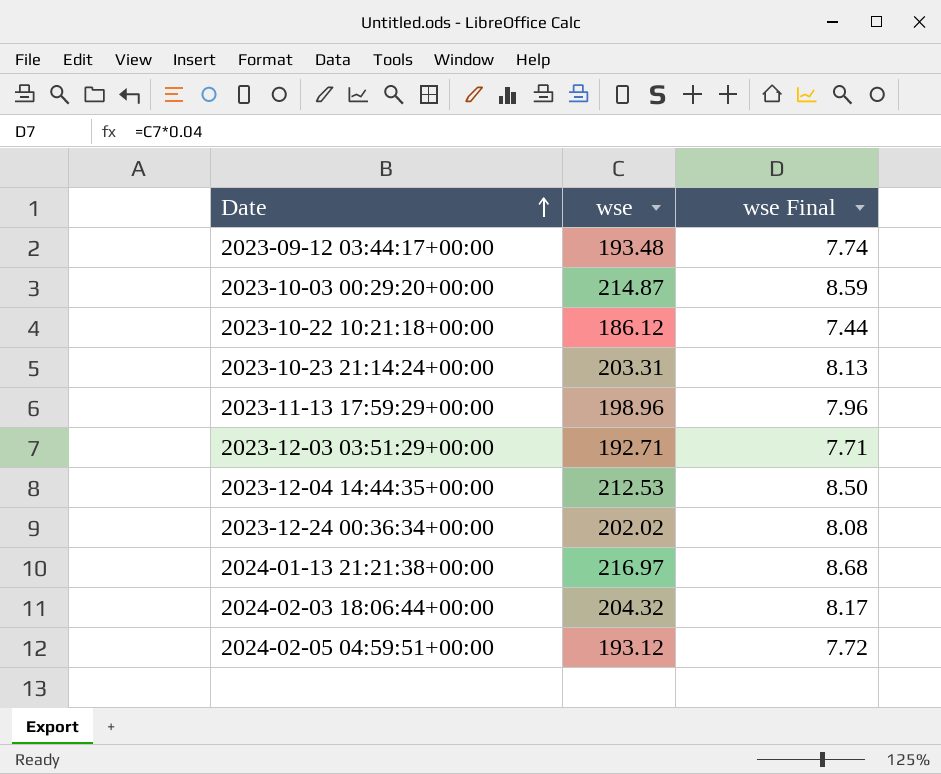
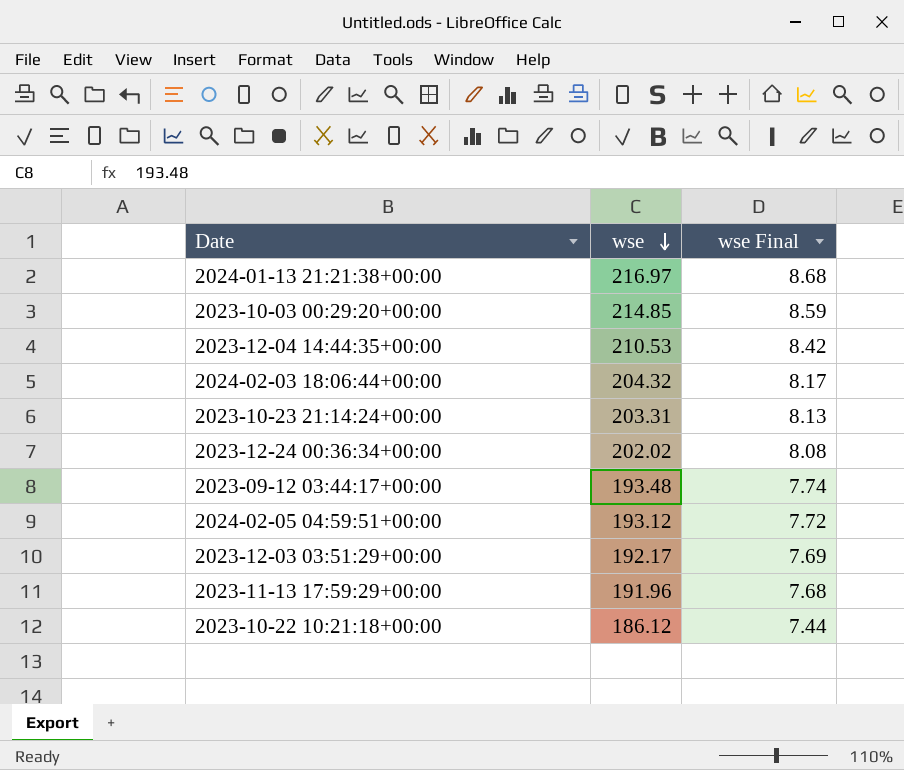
row order: Date ascending -> wse descending
2023-10-03 00:29:20+00:00 | wse: 214.87 -> 214.85
2023-12-04 14:44:35+00:00 | wse: 212.53 -> 210.53
2023-12-04 14:44:35+00:00 | wse Final: 8.50 -> 8.42
2023-12-03 03:51:29+00:00 | wse: 192.71 -> 192.17
2023-12-03 03:51:29+00:00 | wse Final: 7.71 -> 7.69
2023-11-13 17:59:29+00:00 | wse: 198.96 -> 191.96
2023-11-13 17:59:29+00:00 | wse Final: 7.96 -> 7.68

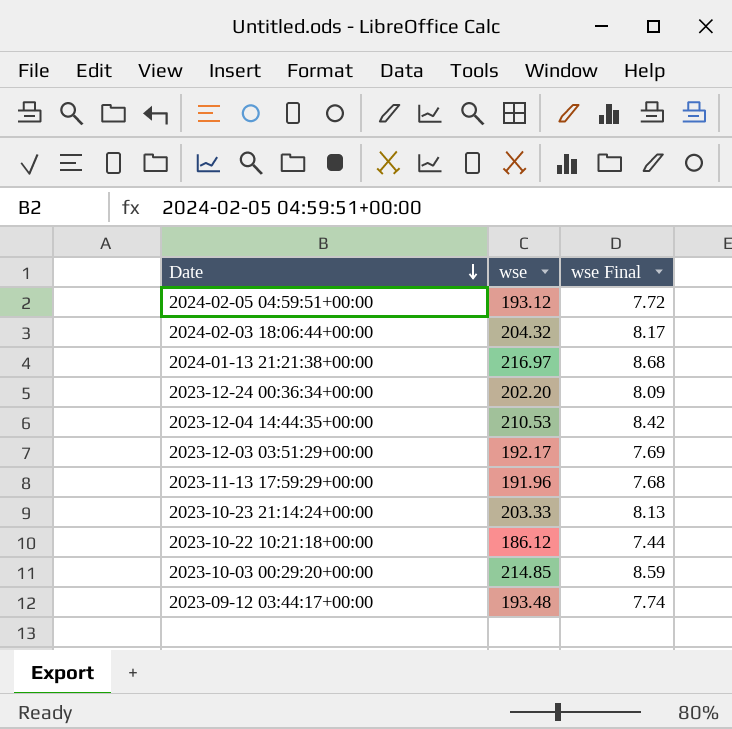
row order: wse descending -> Date descending
2023-12-24 00:36:34+00:00 | wse: 202.02 -> 202.20
2023-12-24 00:36:34+00:00 | wse Final: 8.08 -> 8.09
2023-10-23 21:14:24+00:00 | wse: 203.31 -> 203.33

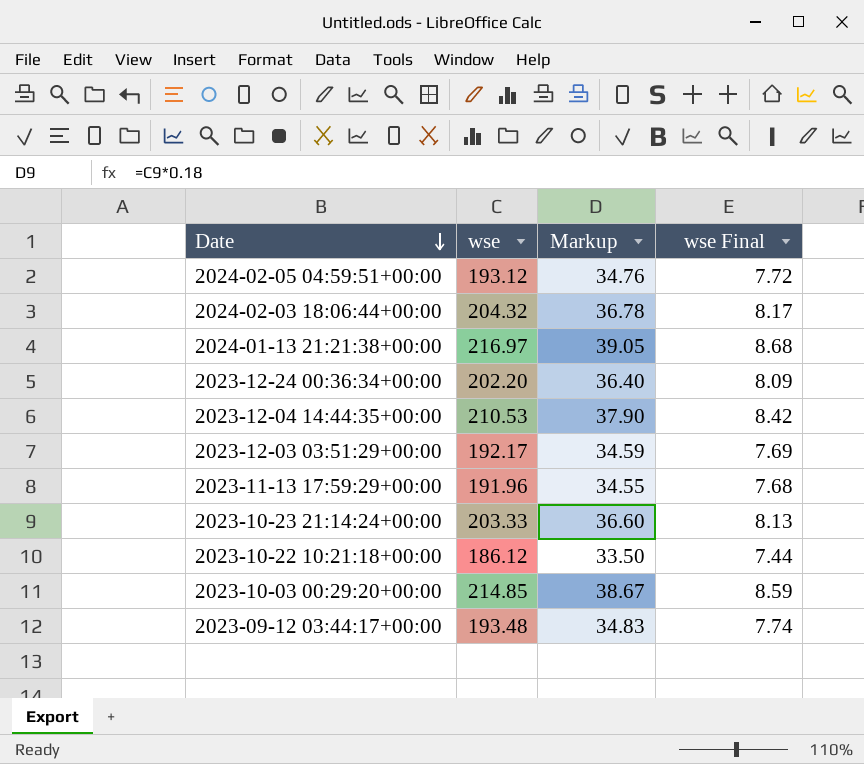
column Markup | formula: none -> [wse] * 0.18

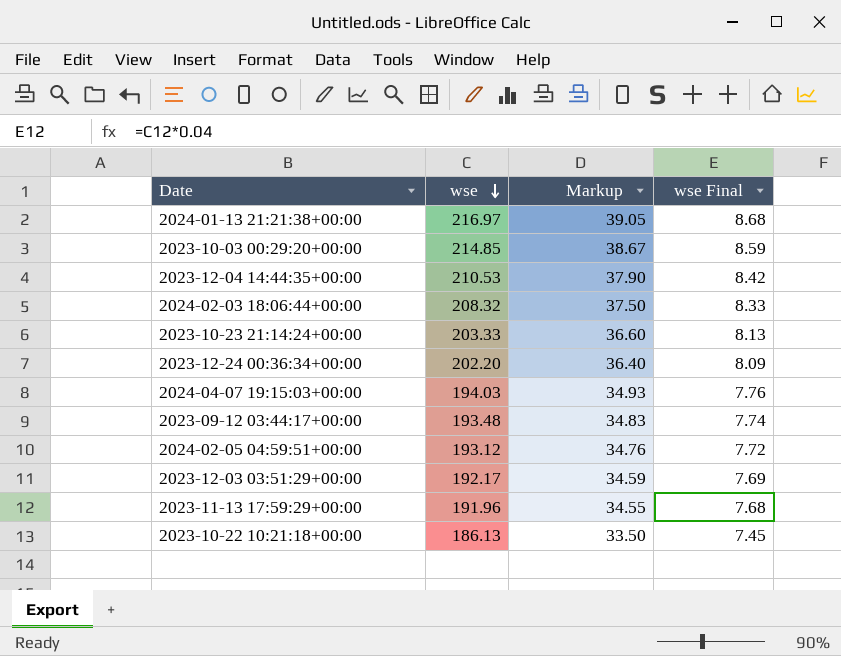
row order: Date descending -> wse descending
2024-02-03 18:06:44+00:00 | wse: 204.32 -> 208.32
2024-02-03 18:06:44+00:00 | Markup: 36.78 -> 37.50
2024-02-03 18:06:44+00:00 | wse Final: 8.17 -> 8.33
row 2024-04-07 19:15:03+00:00: none -> 194.03 | 34.93 | 7.76
2023-10-22 10:21:18+00:00 | wse: 186.12 -> 186.13
2023-10-22 10:21:18+00:00 | wse Final: 7.44 -> 7.45

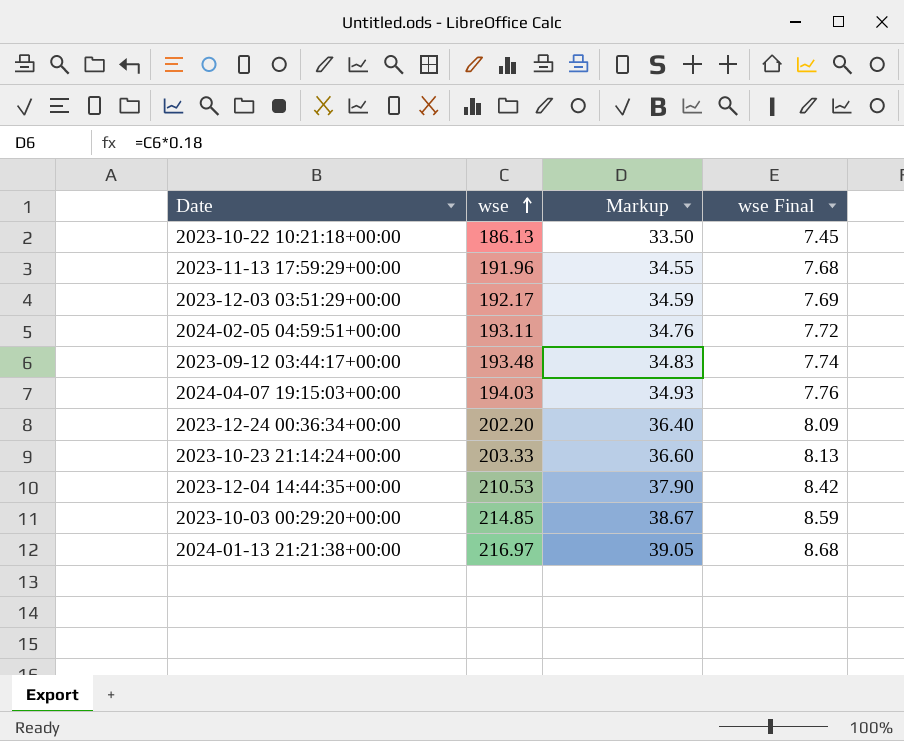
row order: wse descending -> wse ascending
row 2024-02-03 18:06:44+00:00: 208.32 | 37.50 | 8.33 -> none
2024-02-05 04:59:51+00:00 | wse: 193.12 -> 193.11

